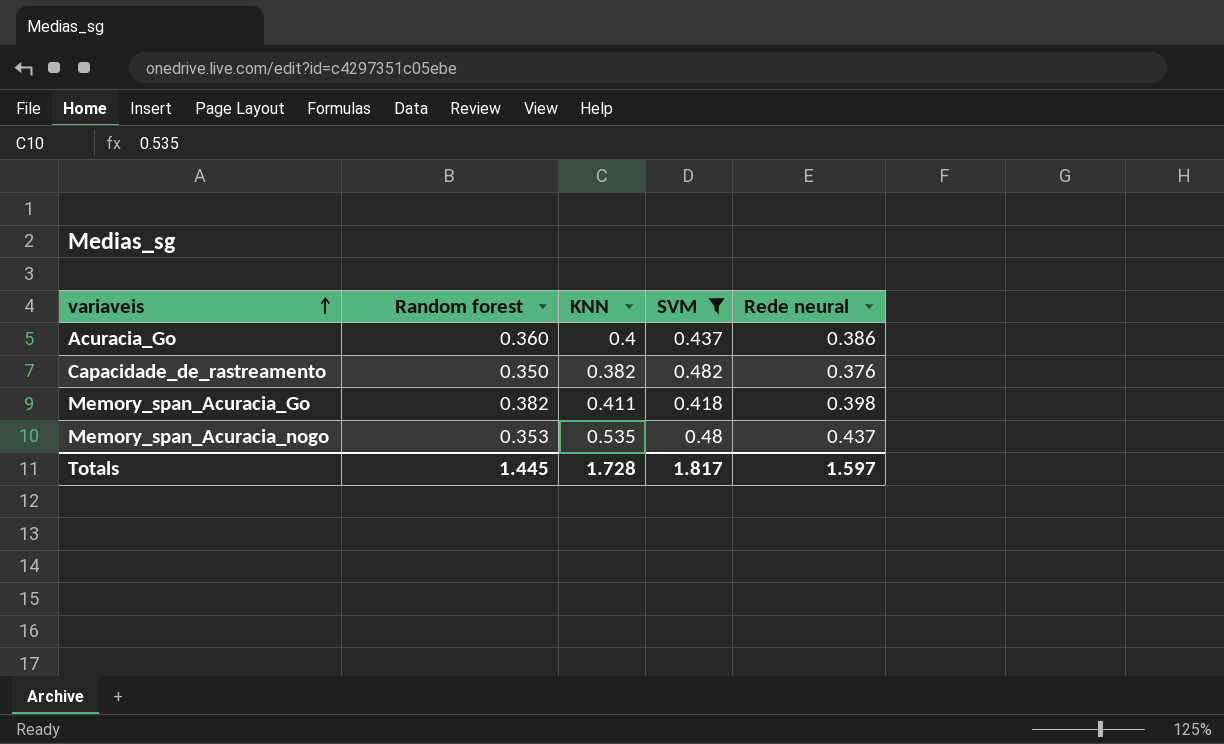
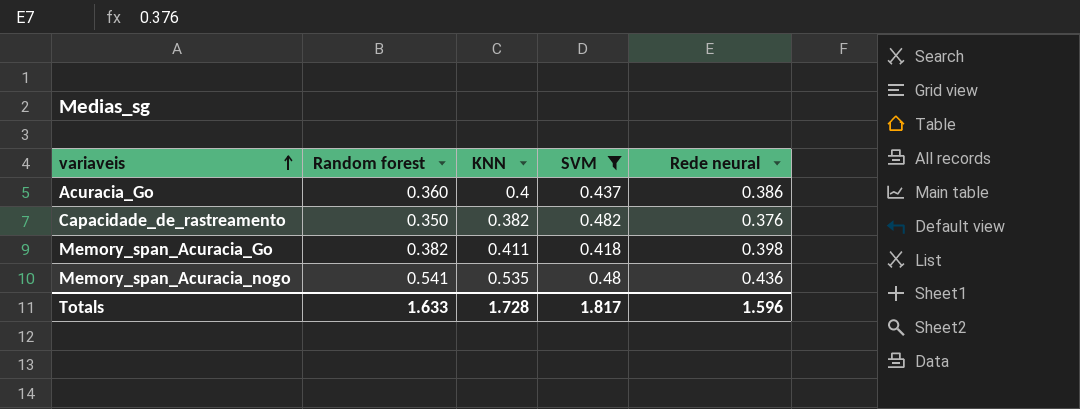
Memory_span_Acuracia_nogo | Random forest: 0.353 -> 0.541
Memory_span_Acuracia_nogo | Rede neural: 0.437 -> 0.436
Totals | Random forest: 1.445 -> 1.633
Totals | Rede neural: 1.597 -> 1.596

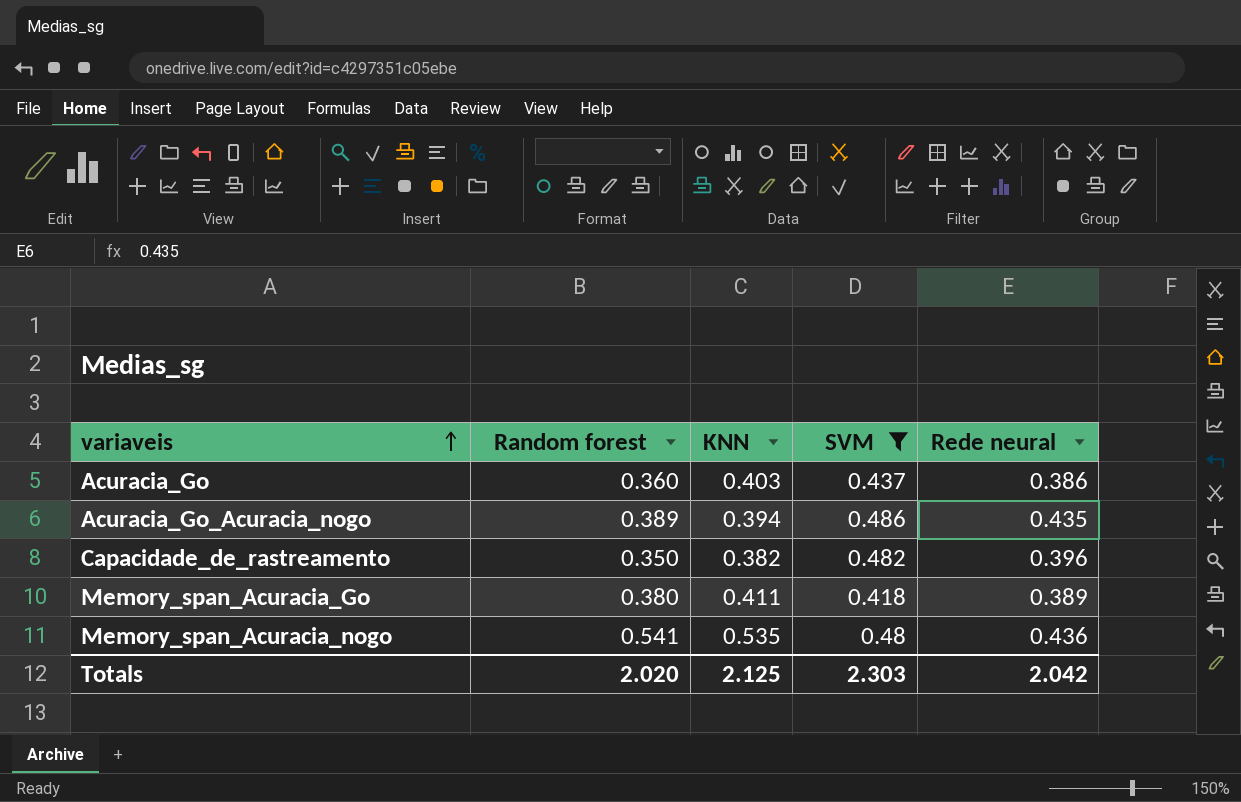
Acuracia_Go | KNN: 0.4 -> 0.403
row Acuracia_Go_Acuracia_nogo: none -> 0.389 | 0.394 | 0.486 | 0.435
Capacidade_de_rastreamento | Rede neural: 0.376 -> 0.396
Memory_span_Acuracia_Go | Random forest: 0.382 -> 0.380
Memory_span_Acuracia_Go | Rede neural: 0.398 -> 0.389
Totals | Random forest: 1.633 -> 2.020
Totals | KNN: 1.728 -> 2.125
Totals | SVM: 1.817 -> 2.303
Totals | Rede neural: 1.596 -> 2.042

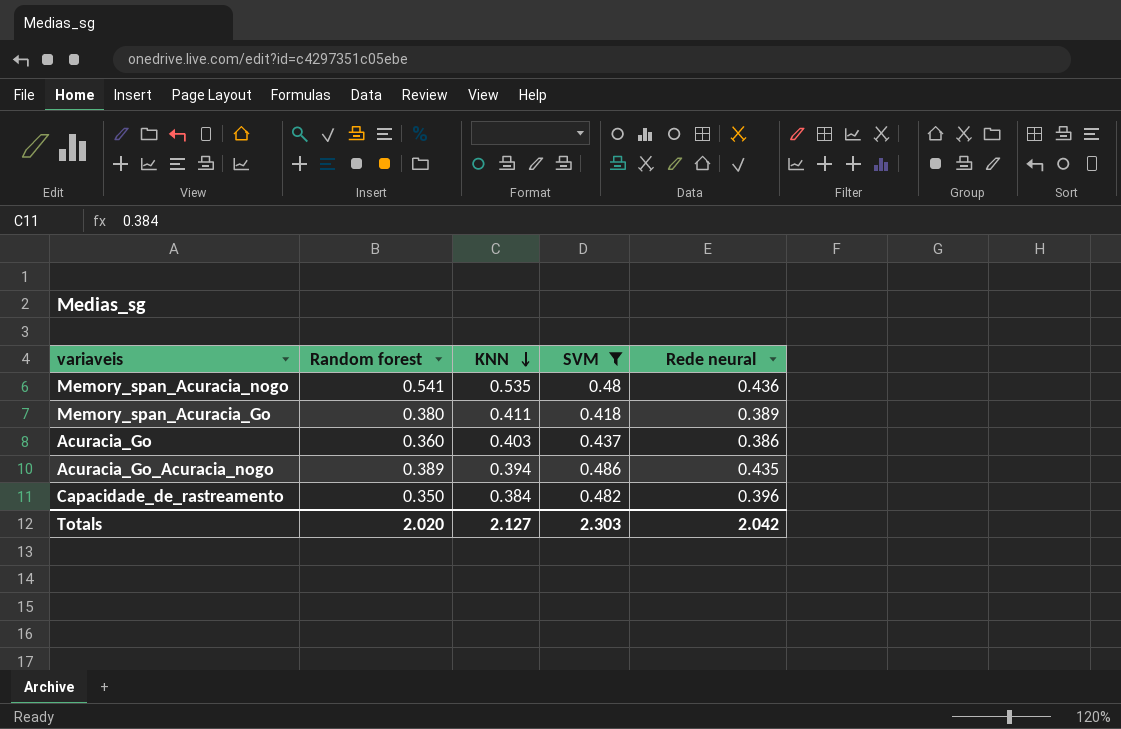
row order: variaveis ascending -> KNN descending
Capacidade_de_rastreamento | KNN: 0.382 -> 0.384
Totals | KNN: 2.125 -> 2.127

